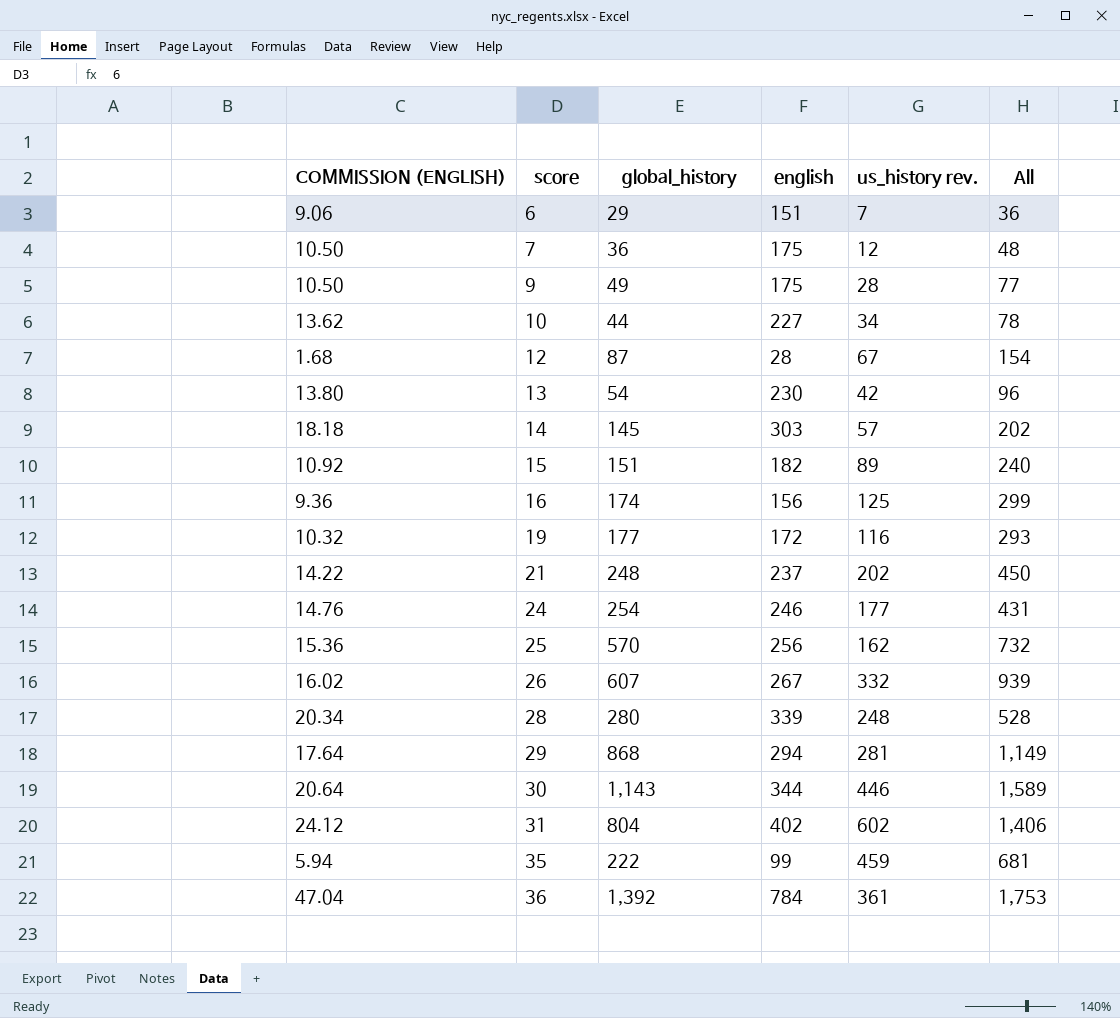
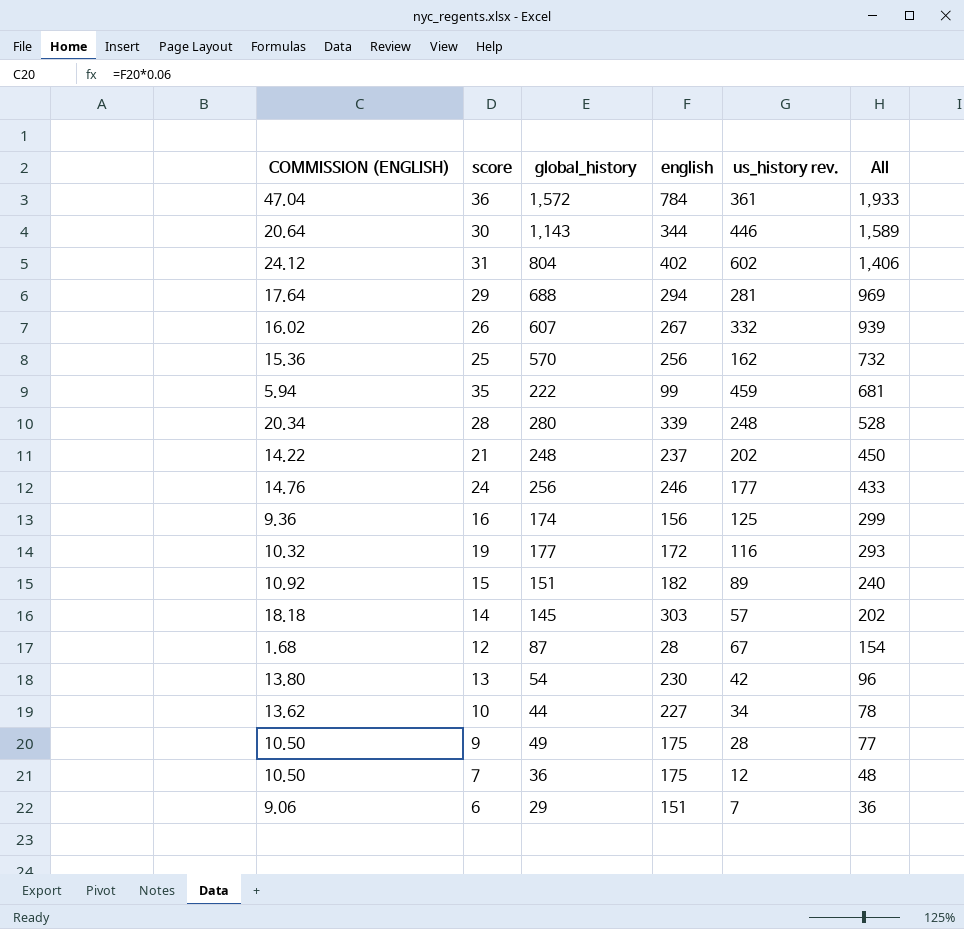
row order: score ascending -> All descending
36 | global_history: 1,392 -> 1,572
36 | All: 1,753 -> 1,933
29 | global_history: 868 -> 688
29 | All: 1,149 -> 969
24 | global_history: 254 -> 256
24 | All: 431 -> 433

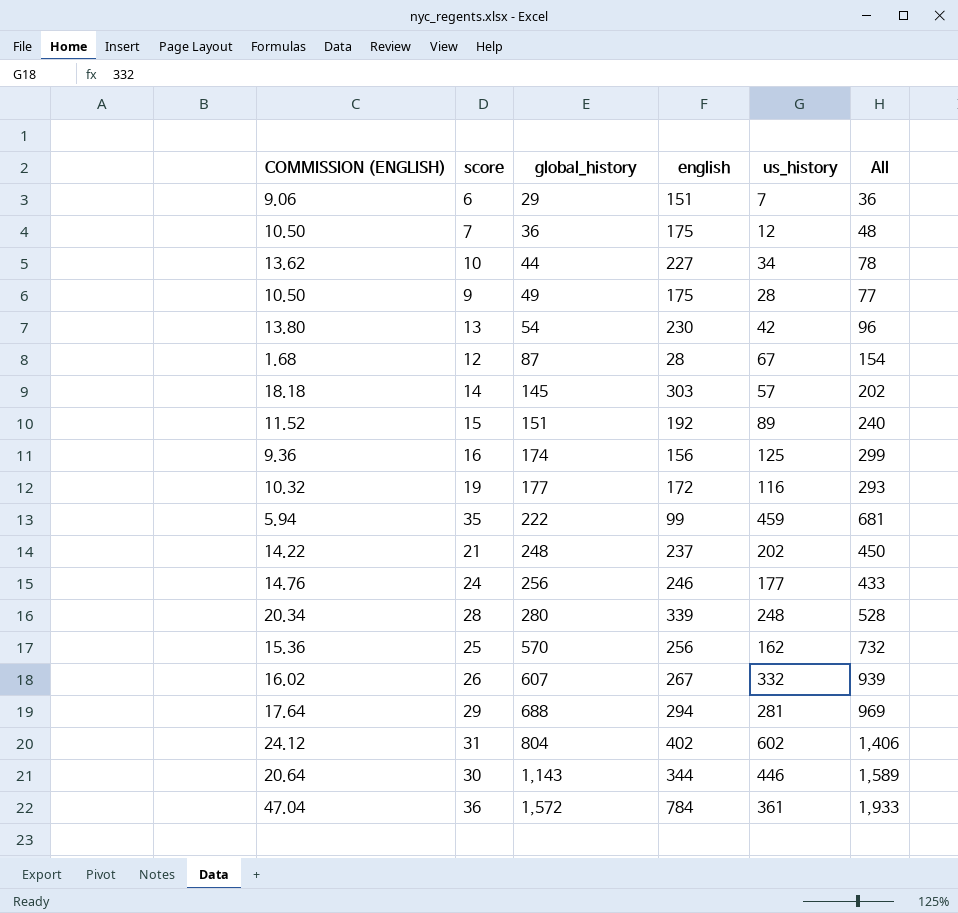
row order: All descending -> global_history ascending
column name: us_history rev. -> us_history
15 | COMMISSION (ENGLISH): 10.92 -> 11.52
15 | english: 182 -> 192

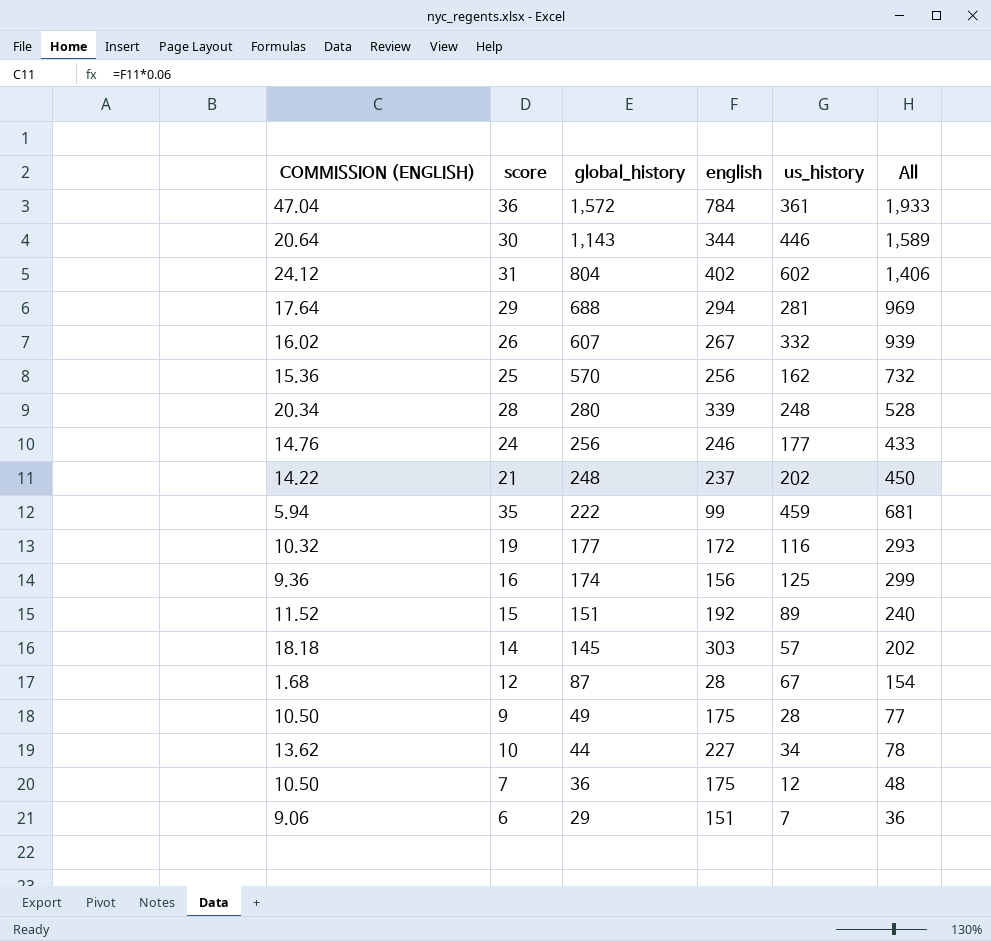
row order: global_history ascending -> global_history descending
row 13: 13.80 | 54 | 230 | 42 | 96 -> none

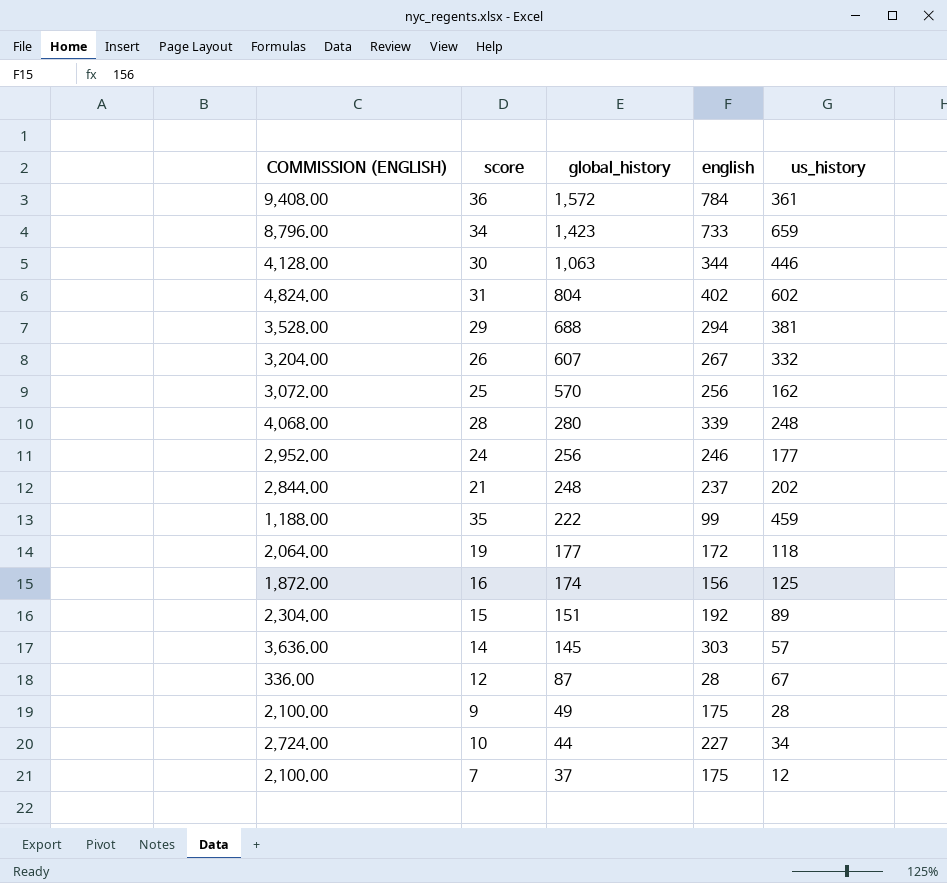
column All | formula: [global_history] + [us_history] -> none
column COMMISSION (ENGLISH) | formula: [english] * 0.06 -> [english] * 12
row 6: 9.06 | 29 | 151 | 7 | 36 -> none
row 34: none -> 8,796.00 | 1,423 | 733 | 659
30 | global_history: 1,143 -> 1,063
29 | us_history: 281 -> 381
19 | us_history: 116 -> 118
7 | global_history: 36 -> 37

